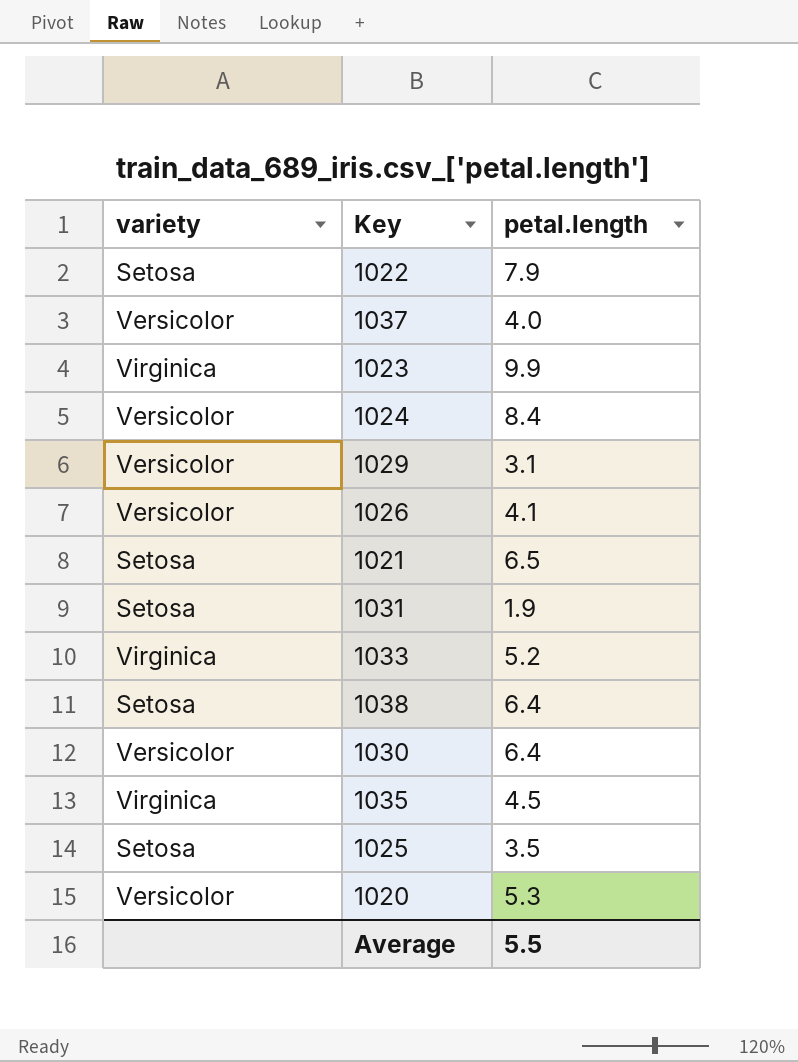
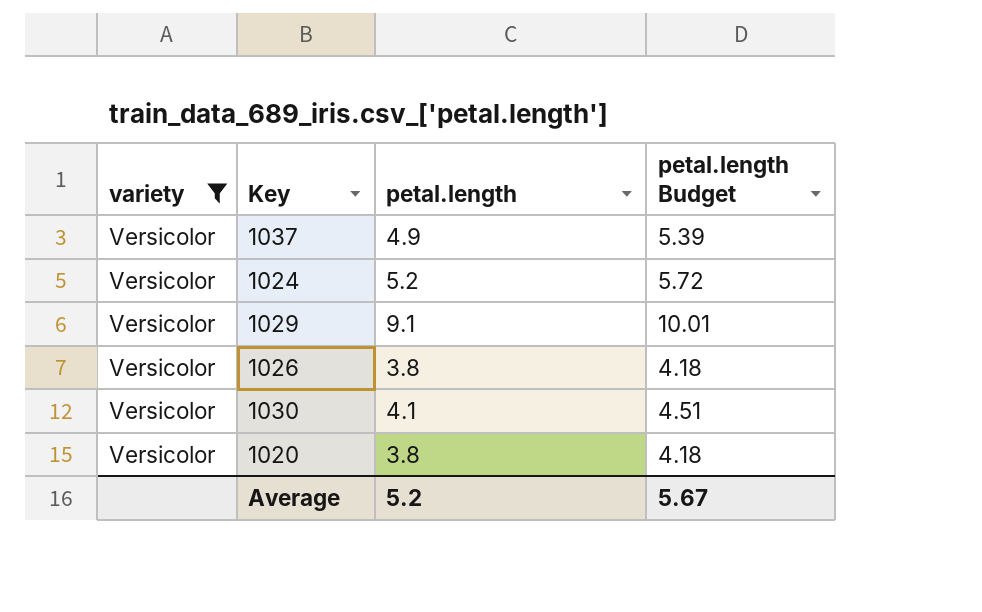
filter: none -> variety = Versicolor
column petal.length Budget | formula: none -> [petal.length] * 1.1
1037 | petal.length: 4.0 -> 4.9
1024 | petal.length: 8.4 -> 5.2
1029 | petal.length: 3.1 -> 9.1
1026 | petal.length: 4.1 -> 3.8
1030 | petal.length: 6.4 -> 4.1
1020 | petal.length: 5.3 -> 3.8
Average | petal.length: 5.5 -> 5.2

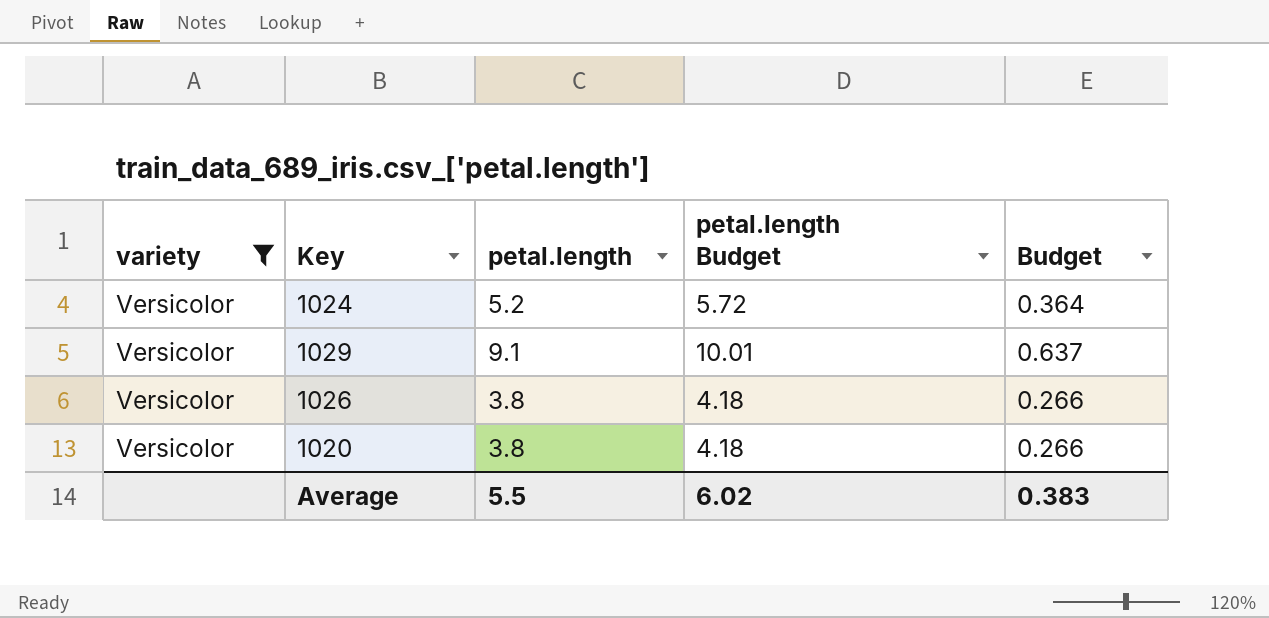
column Budget | formula: none -> [petal.length] * 0.07
row 1037: Versicolor | 4.9 | 5.39 -> none
row 1030: Versicolor | 4.1 | 4.51 -> none
Average | petal.length: 5.2 -> 5.5
Average | petal.length Budget: 5.67 -> 6.02

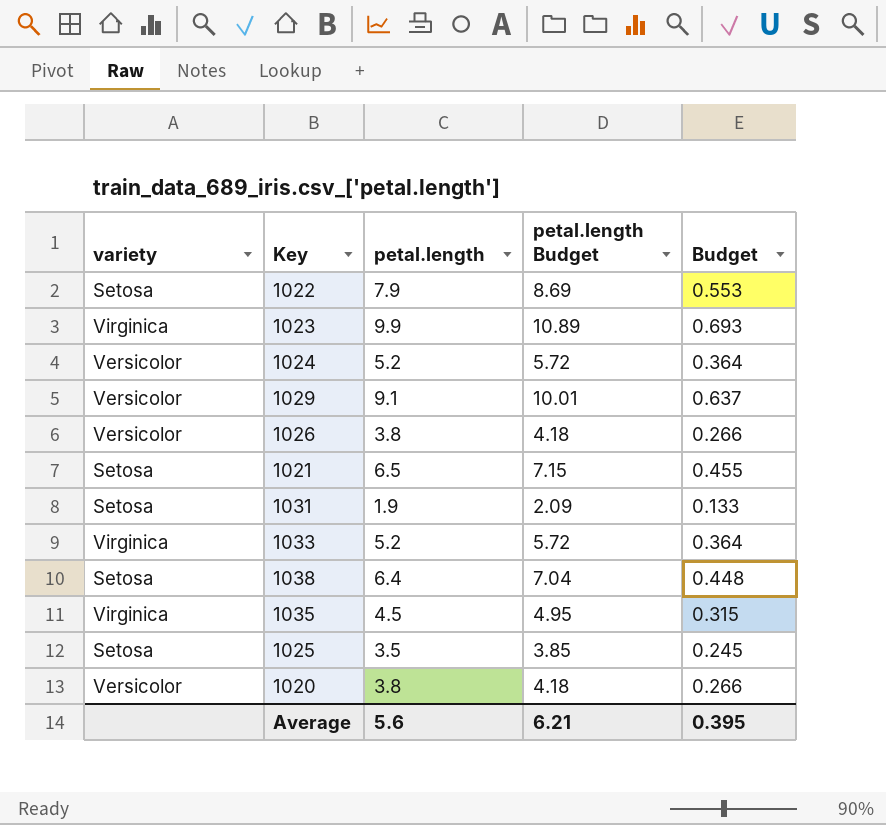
filter: variety = Versicolor -> none
Average | petal.length: 5.5 -> 5.6
Average | petal.length Budget: 6.02 -> 6.21
Average | Budget: 0.383 -> 0.395

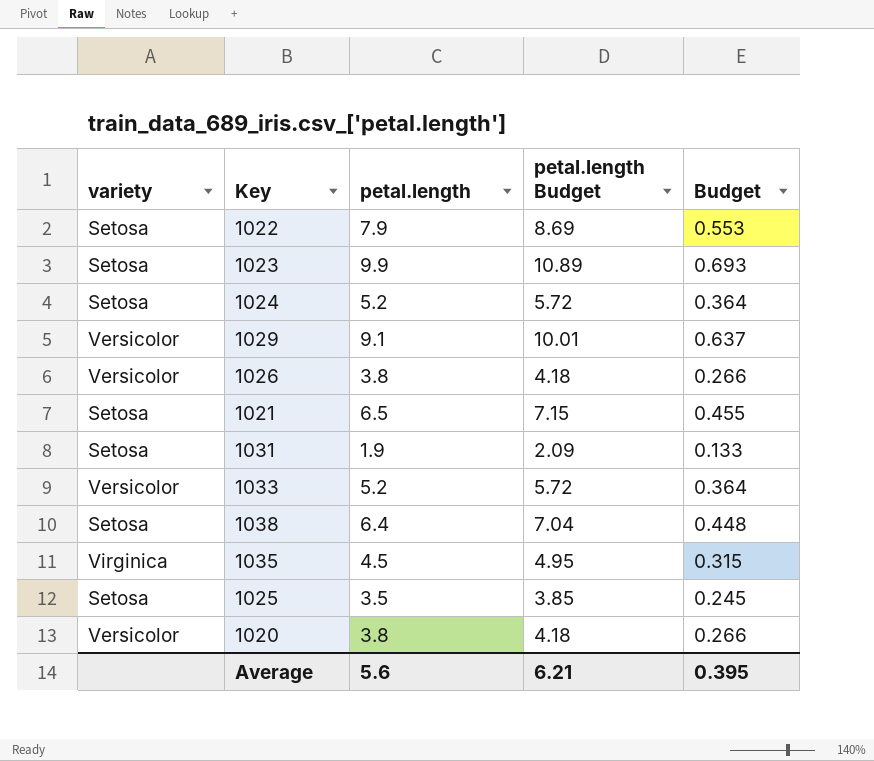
1023 | variety: Virginica -> Setosa
1024 | variety: Versicolor -> Setosa
1033 | variety: Virginica -> Versicolor

